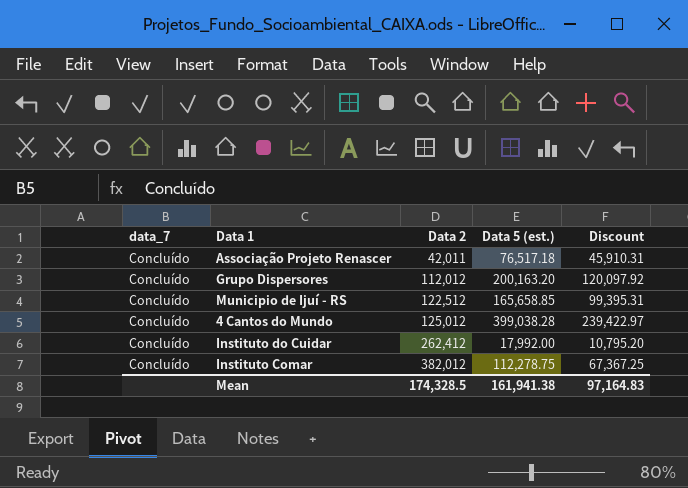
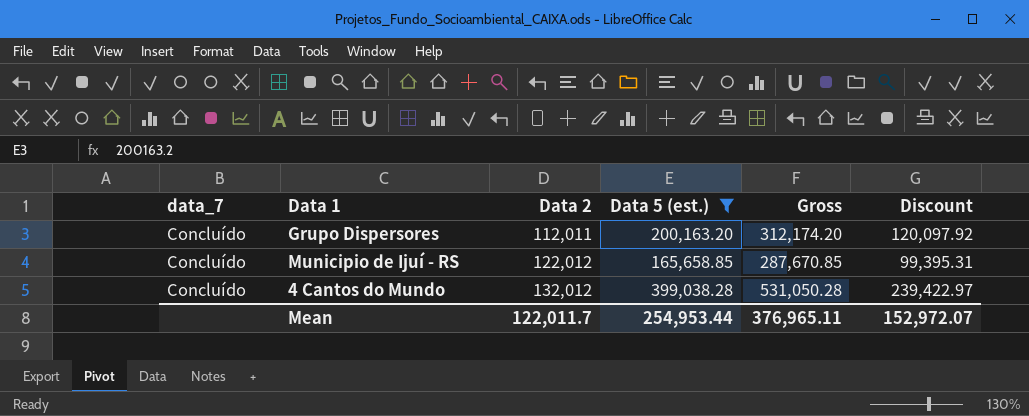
filter: none -> Data 5 (est.) >= 165,658.85
column Gross | formula: none -> [Data 2] + [Data 5 (est.)]
Grupo Dispersores | Data 2: 112,012 -> 112,011
Municipio de Ijuí - RS | Data 2: 122,512 -> 122,012
4 Cantos do Mundo | Data 2: 125,012 -> 132,012
Mean | Data 2: 174,328.5 -> 122,011.7
Mean | Data 5 (est.): 161,941.38 -> 254,953.44
Mean | Discount: 97,164.83 -> 152,972.07

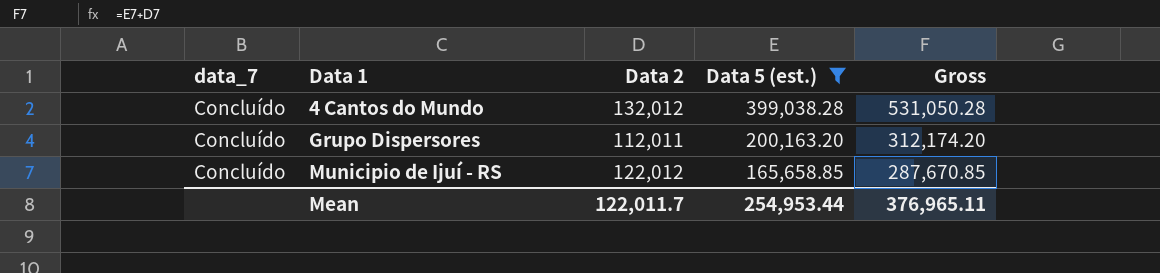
row order: Data 2 ascending -> Data 1 ascending
column Discount | formula: [Data 5 (est.)] * 0.6 -> none

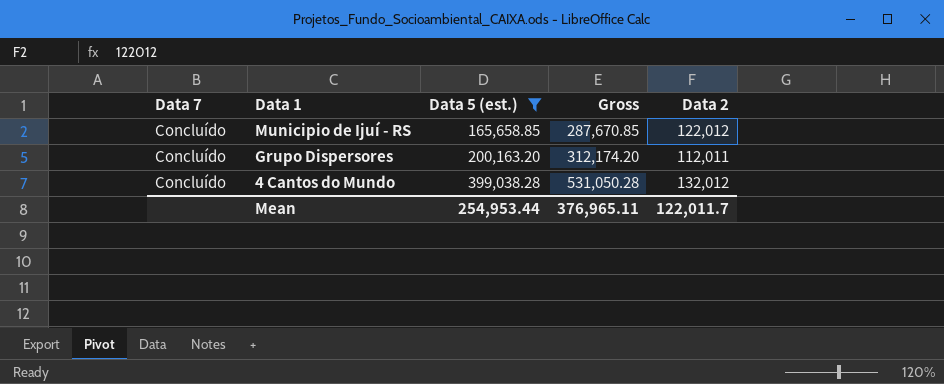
row order: Data 1 ascending -> Data 1 descending
column name: data_7 -> Data 7
column Data 2 | position: 3 -> 5

